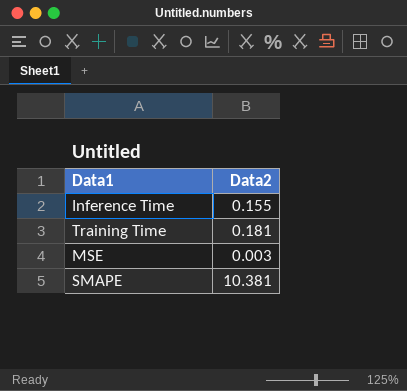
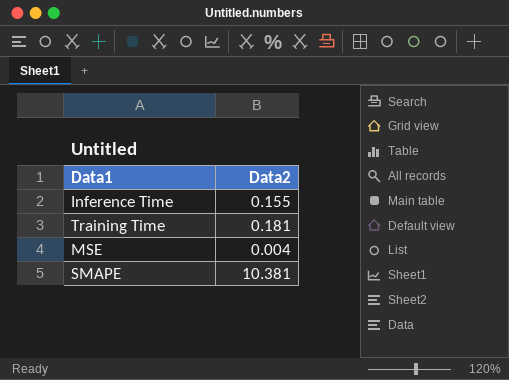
MSE | Data2: 0.003 -> 0.004

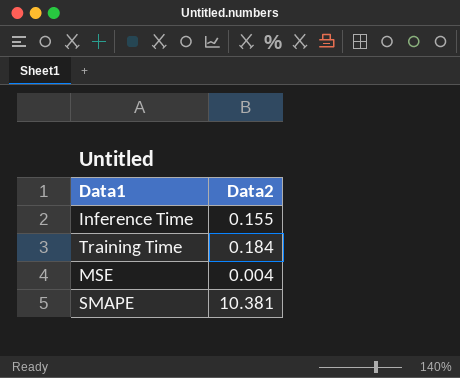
Training Time | Data2: 0.181 -> 0.184

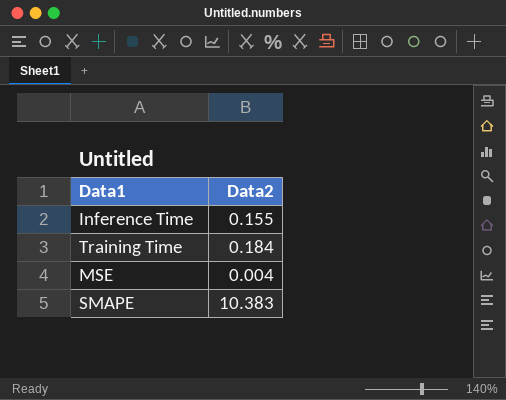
SMAPE | Data2: 10.381 -> 10.383

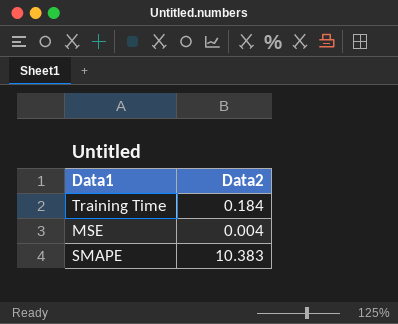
row Inference Time: 0.155 -> none

